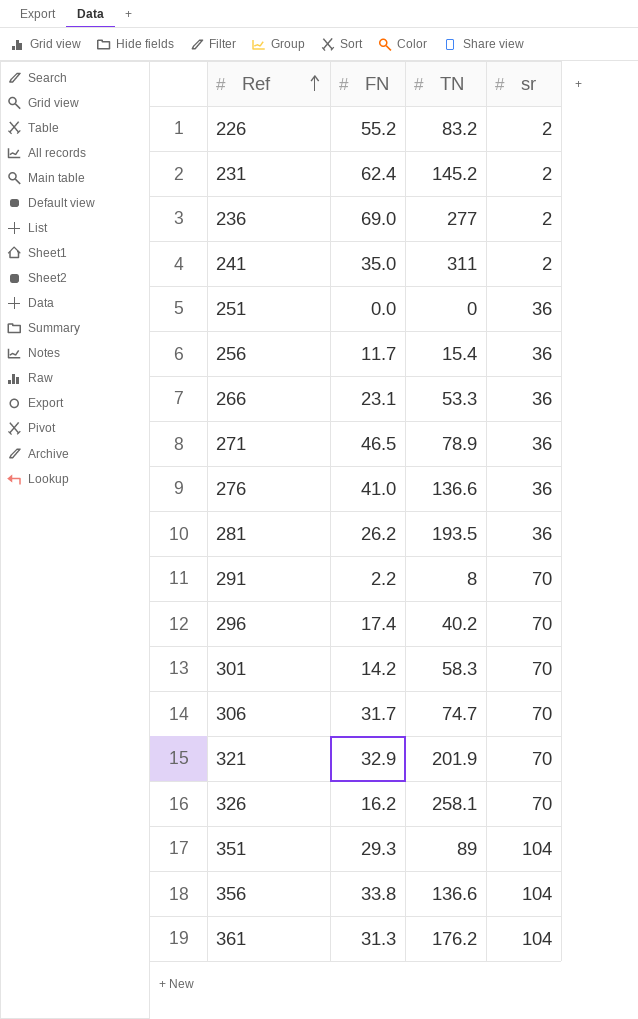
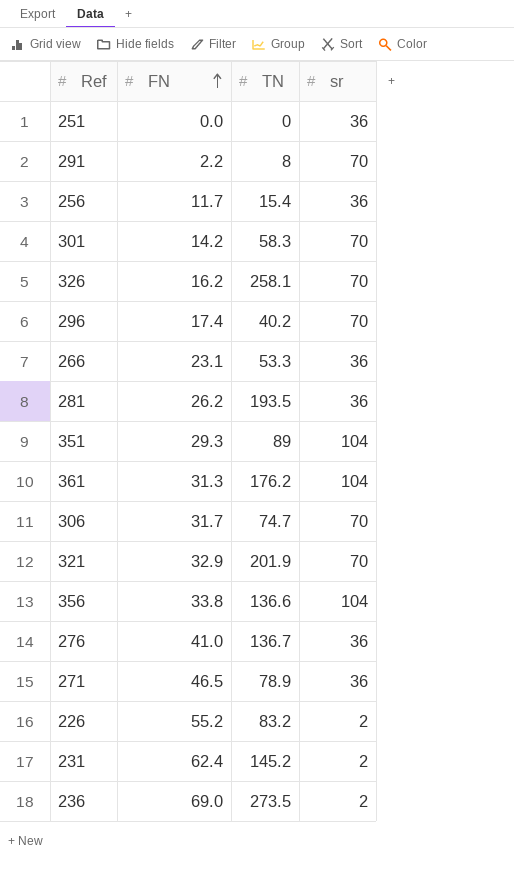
row order: Ref ascending -> FN ascending
row 241: 35.0 | 311 | 2 -> none
276 | TN: 136.6 -> 136.7
236 | TN: 277 -> 273.5

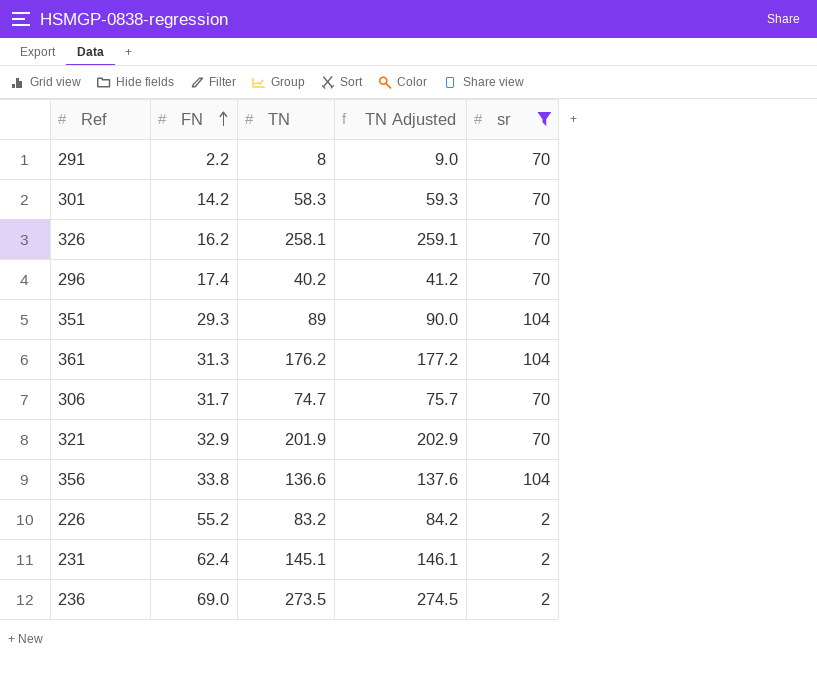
filter: none -> sr != 36
column TN Adjusted | formula: none -> [TN] + 1
231 | TN: 145.2 -> 145.1

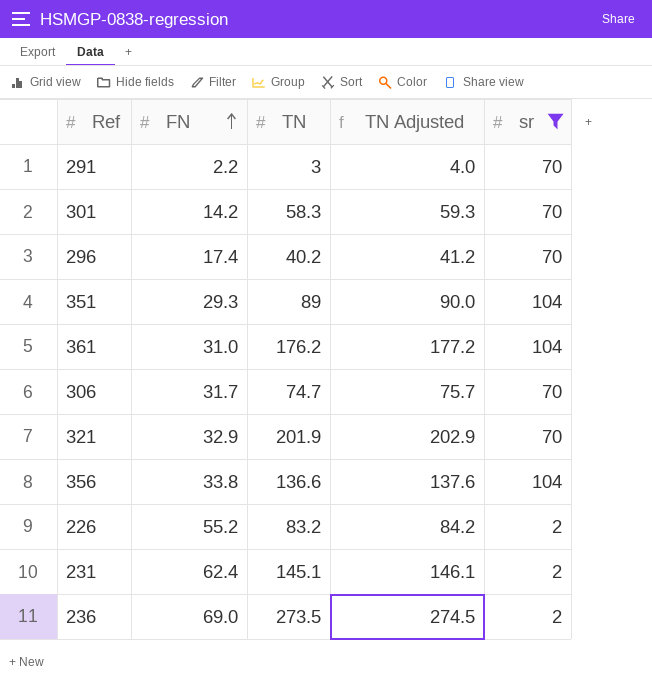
row 326: 16.2 | 258.1 | 259.1 | 70 -> none
291 | TN: 8 -> 3
291 | TN Adjusted: 9.0 -> 4.0
361 | FN: 31.3 -> 31.0

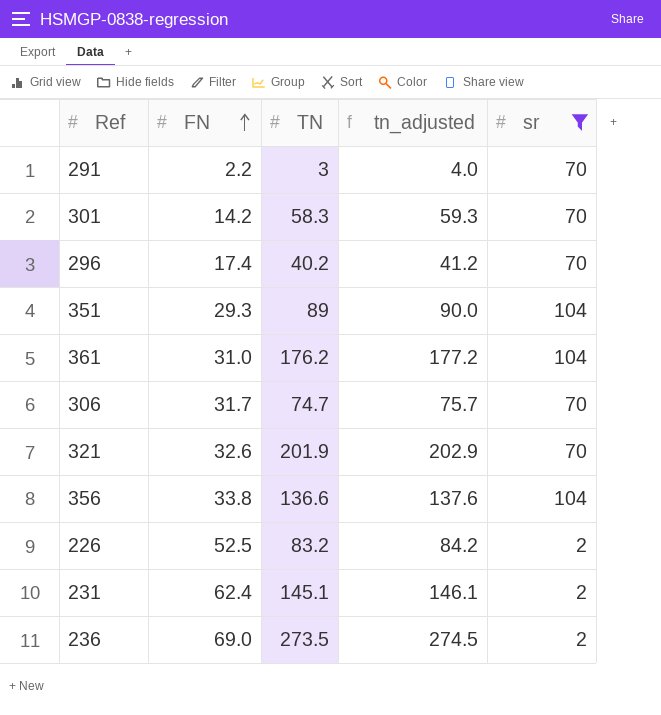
column name: TN Adjusted -> tn_adjusted
321 | FN: 32.9 -> 32.6
226 | FN: 55.2 -> 52.5

